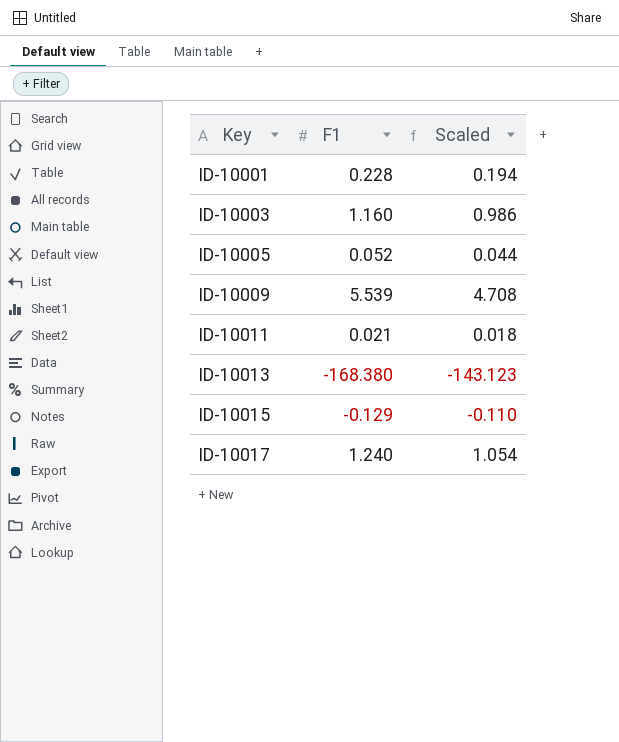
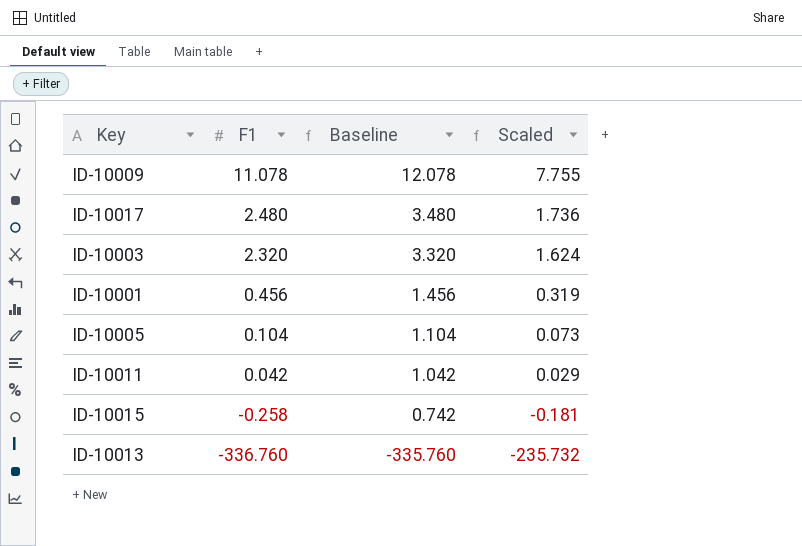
row order: Key ascending -> F1 descending
column Baseline | formula: none -> [F1] + 1
column Scaled | formula: [F1] * 0.85 -> [F1] * 0.7
ID-10009 | F1: 5.539 -> 11.078
ID-10017 | F1: 1.240 -> 2.480
ID-10003 | F1: 1.160 -> 2.320
ID-10001 | F1: 0.228 -> 0.456
ID-10005 | F1: 0.052 -> 0.104
ID-10011 | F1: 0.021 -> 0.042
ID-10015 | F1: -0.129 -> -0.258
ID-10013 | F1: -168.380 -> -336.760

